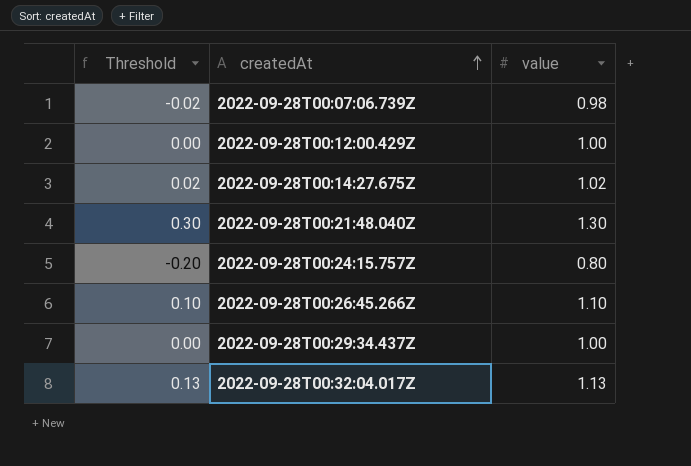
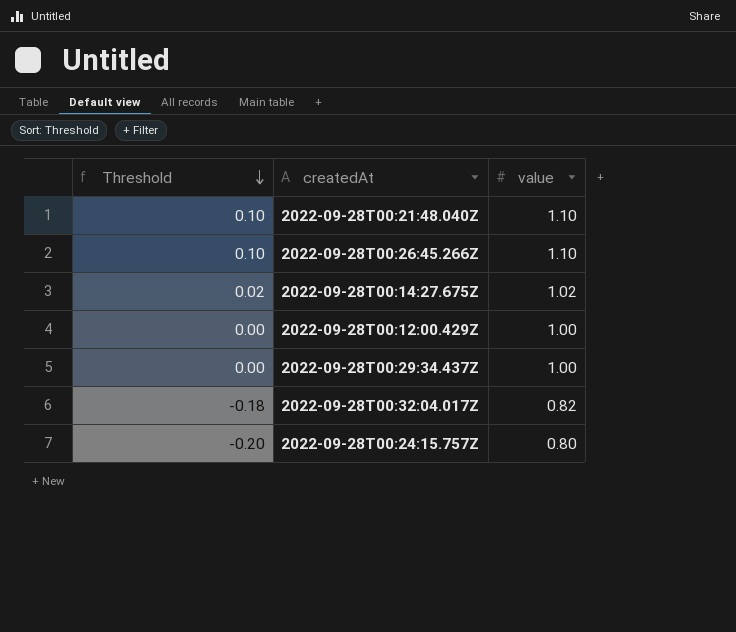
row order: createdAt ascending -> Threshold descending
row 2022-09-28T00:07:06.739Z: -0.02 | 0.98 -> none
2022-09-28T00:21:48.040Z | Threshold: 0.30 -> 0.10
2022-09-28T00:21:48.040Z | value: 1.30 -> 1.10
2022-09-28T00:32:04.017Z | Threshold: 0.13 -> -0.18
2022-09-28T00:32:04.017Z | value: 1.13 -> 0.82

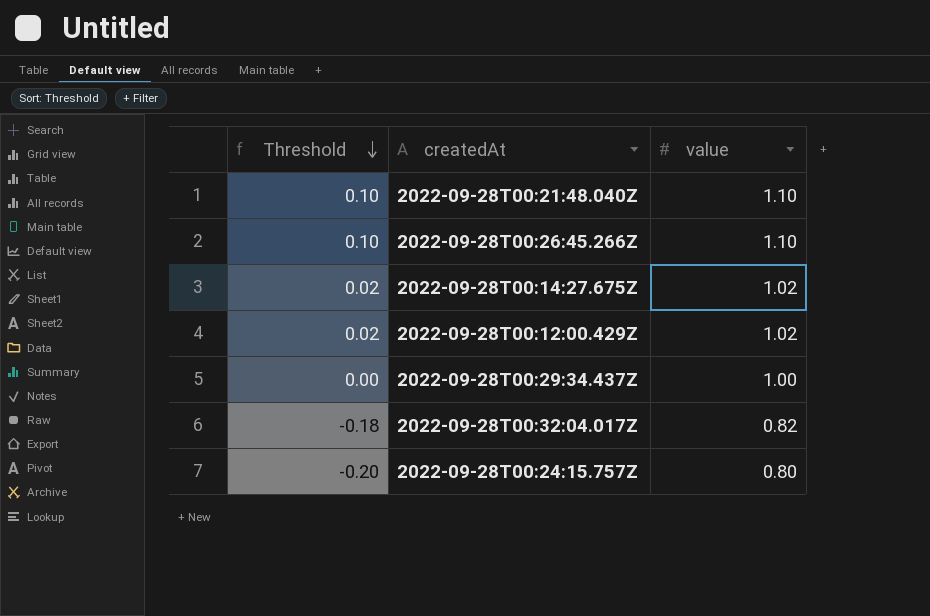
2022-09-28T00:12:00.429Z | Threshold: 0.00 -> 0.02
2022-09-28T00:12:00.429Z | value: 1.00 -> 1.02

